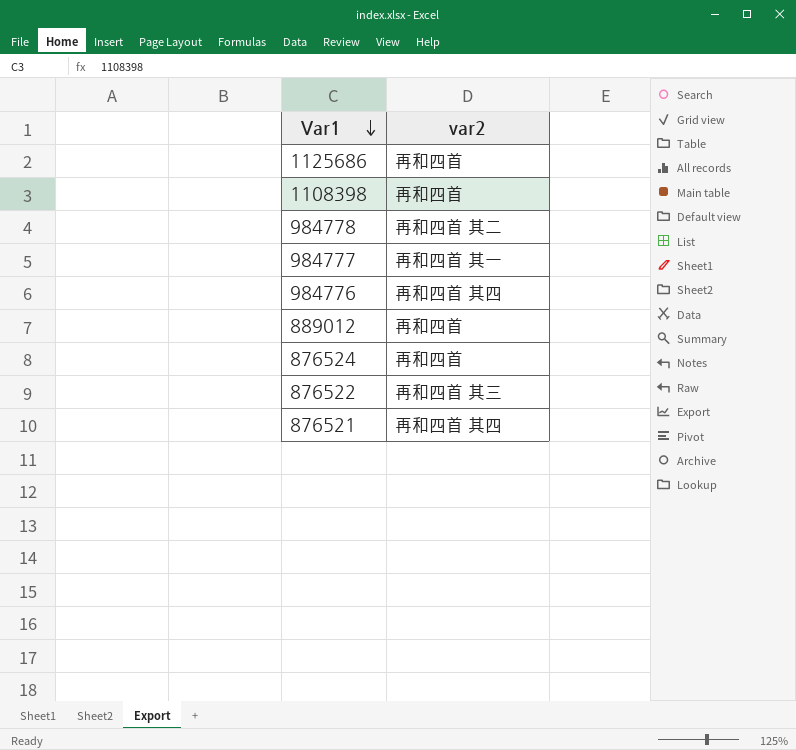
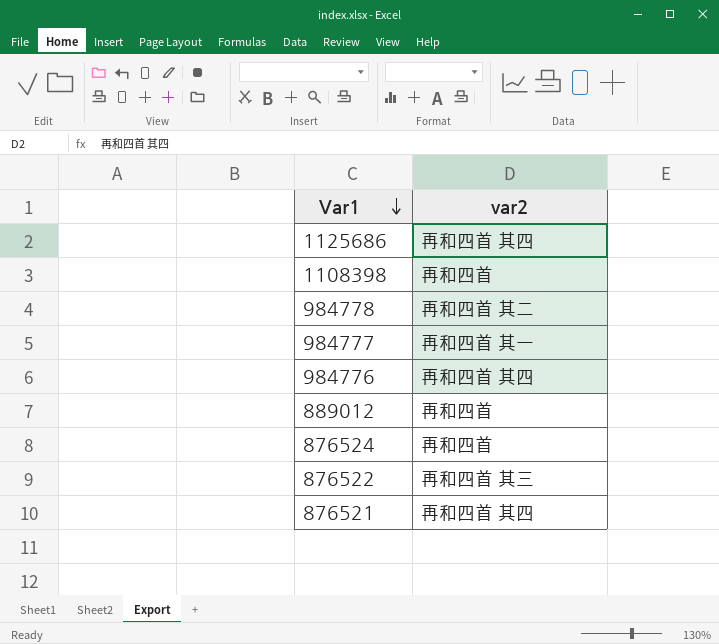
1125686 | var2: 再和四首 -> 再和四首 其四

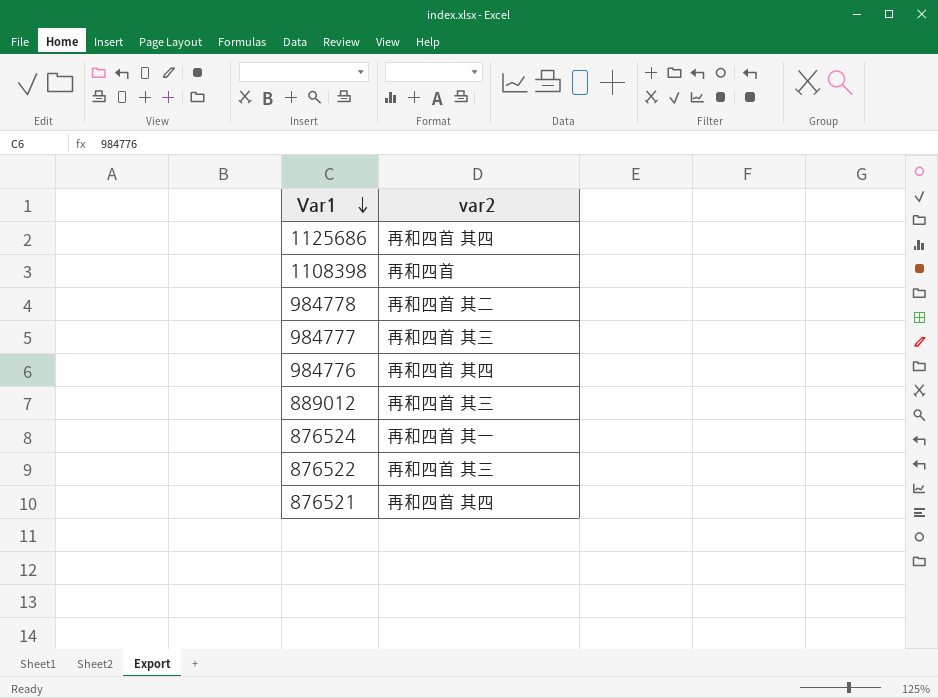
984777 | var2: 再和四首 其一 -> 再和四首 其三
889012 | var2: 再和四首 -> 再和四首 其三
876524 | var2: 再和四首 -> 再和四首 其一

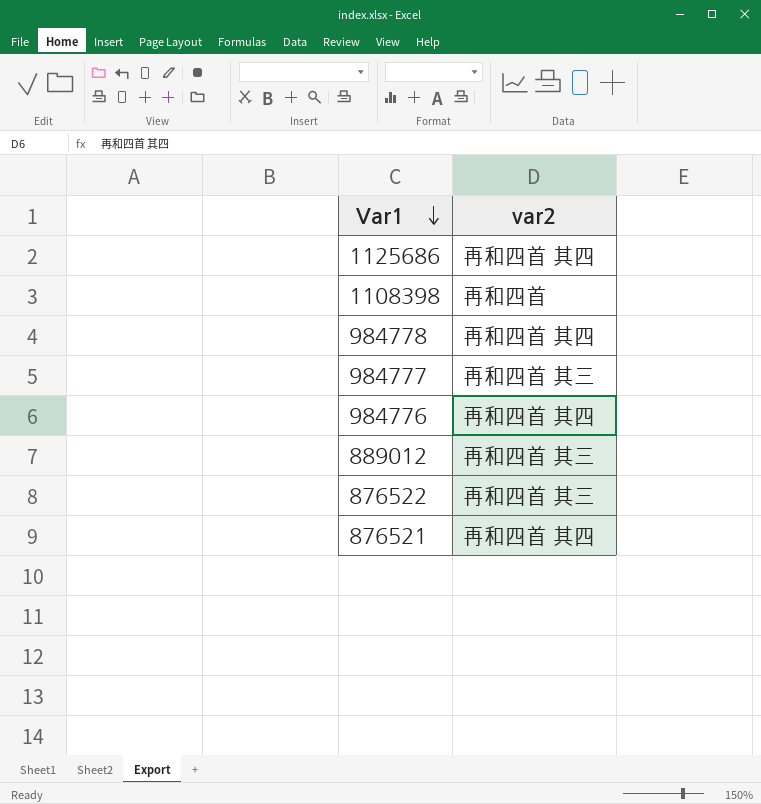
row 876524: 再和四首 其一 -> none
984778 | var2: 再和四首 其二 -> 再和四首 其四

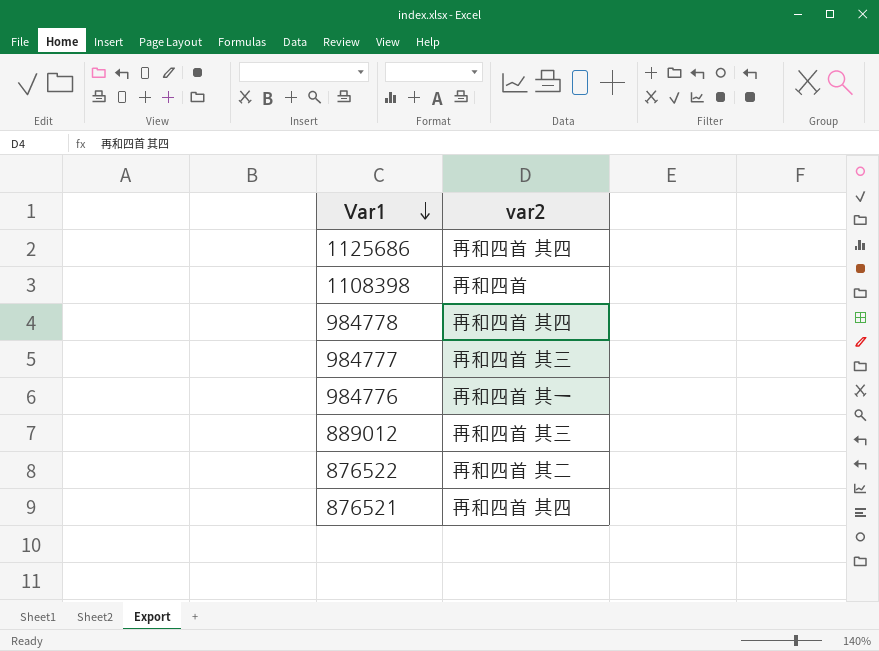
984776 | var2: 再和四首 其四 -> 再和四首 其一
876522 | var2: 再和四首 其三 -> 再和四首 其二

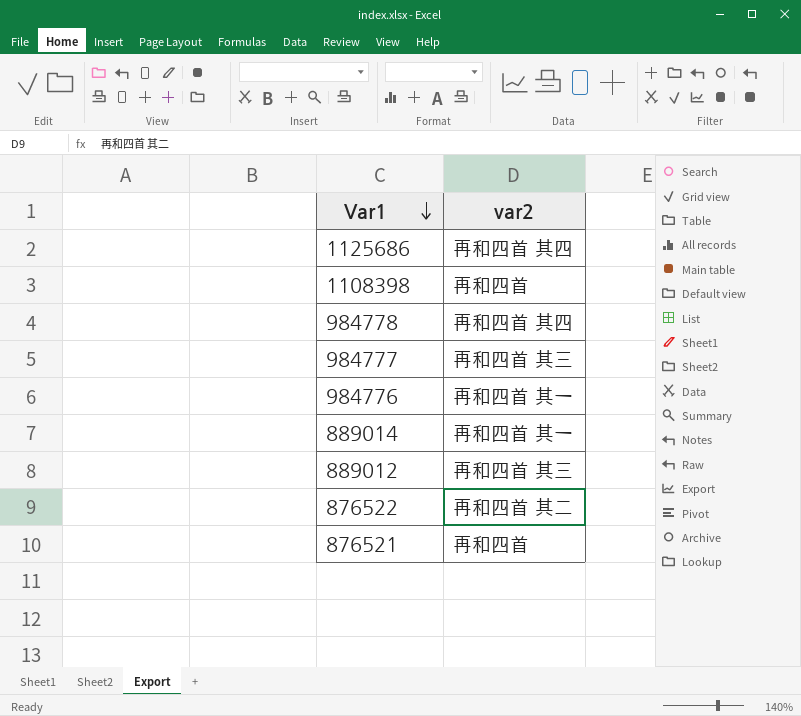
row 889014: none -> 再和四首 其一
876521 | var2: 再和四首 其四 -> 再和四首

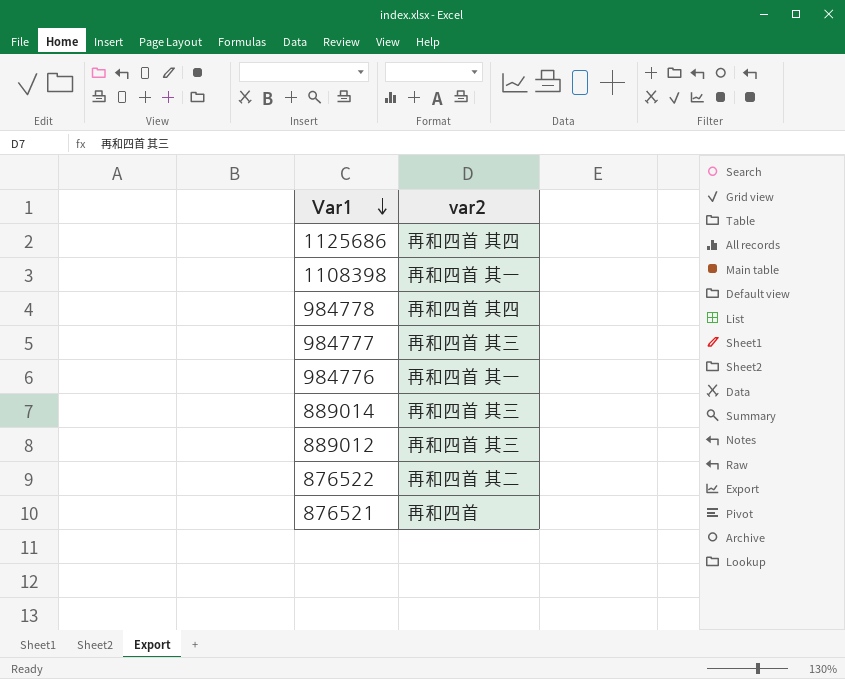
1108398 | var2: 再和四首 -> 再和四首 其一
889014 | var2: 再和四首 其一 -> 再和四首 其三

